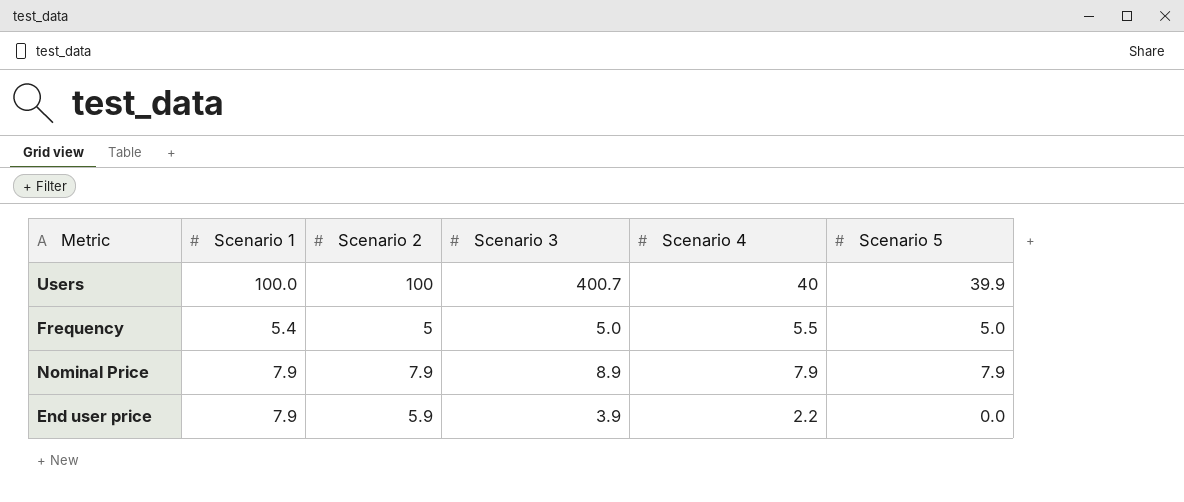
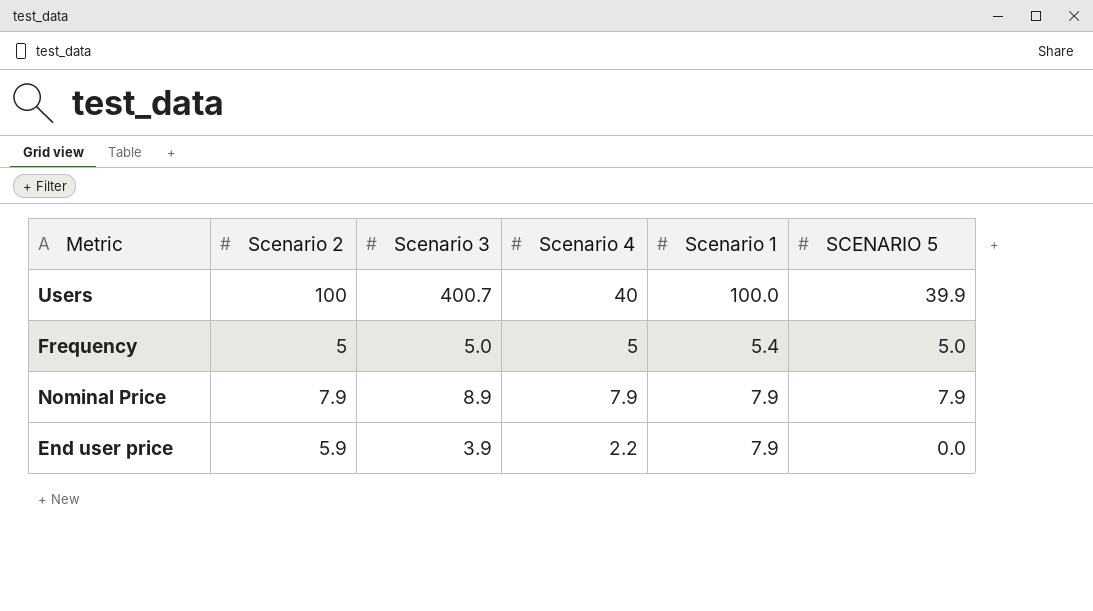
column Scenario 1 | position: 2 -> 5
column name: Scenario 5 -> SCENARIO 5
Frequency | Scenario 4: 5.5 -> 5

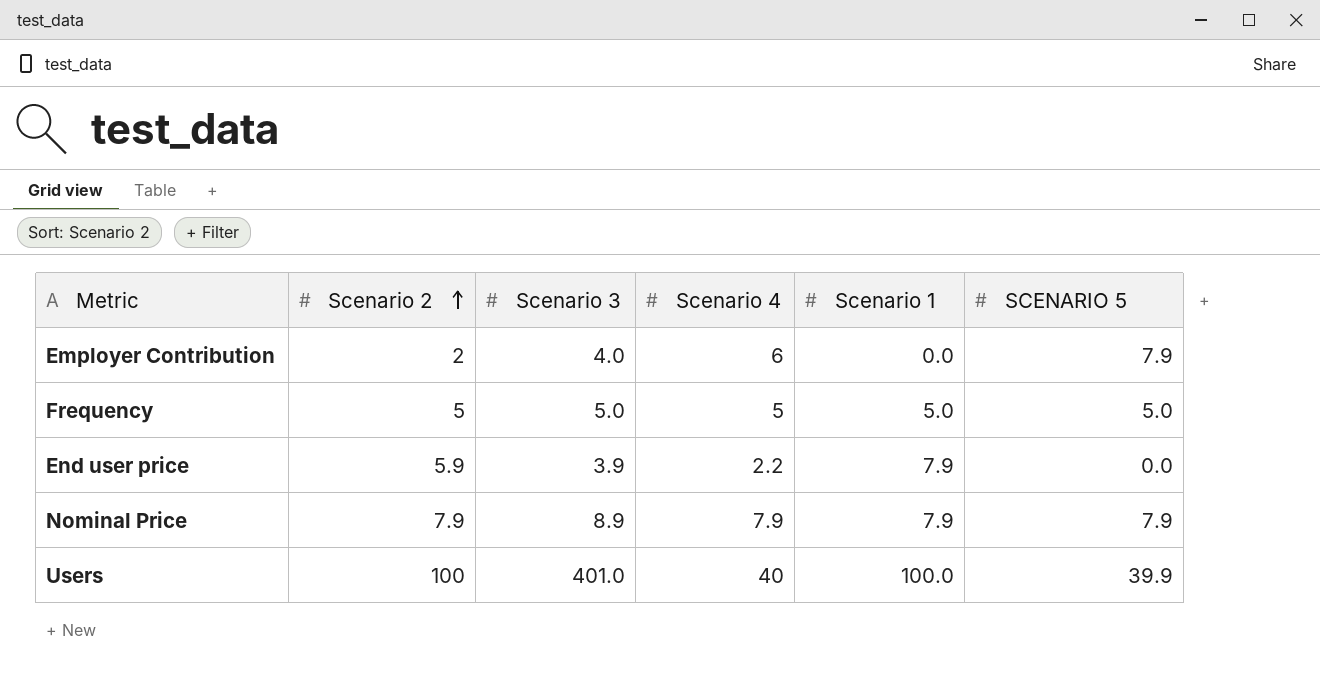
row order: none -> Scenario 2 ascending
row Employer Contribution: none -> 2 | 4.0 | 6 | 0.0 | 7.9
Frequency | Scenario 1: 5.4 -> 5.0
Users | Scenario 3: 400.7 -> 401.0

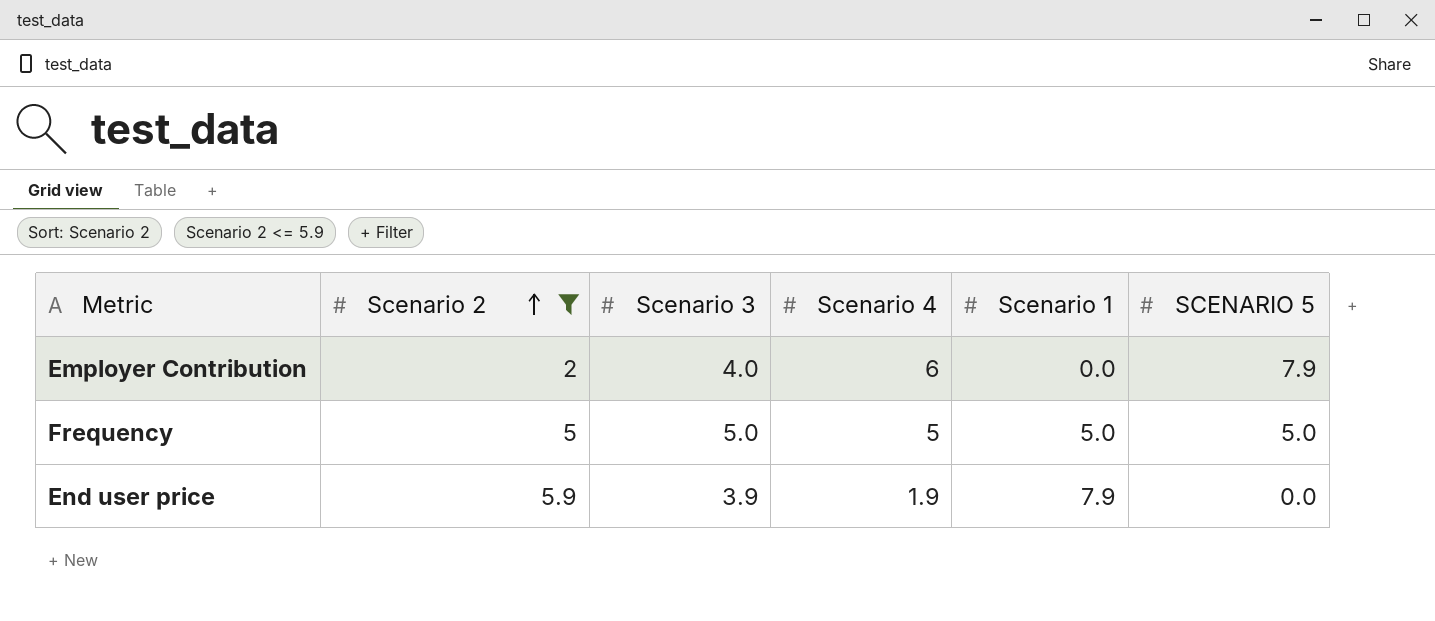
filter: none -> Scenario 2 <= 5.9
End user price | Scenario 4: 2.2 -> 1.9

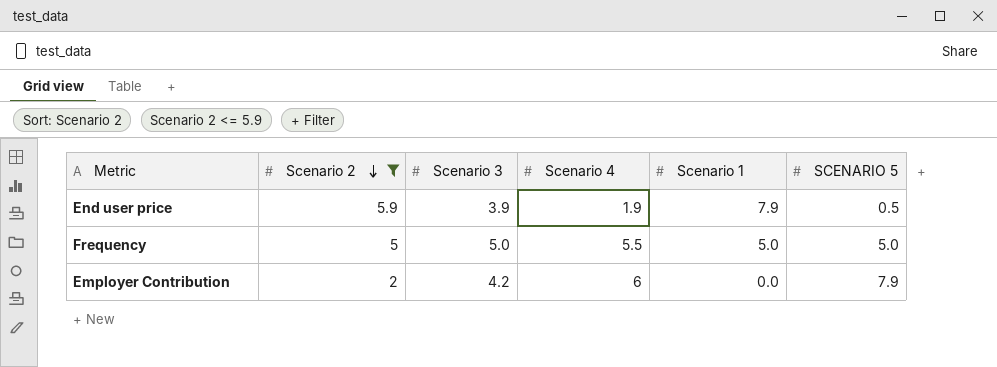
row order: Scenario 2 ascending -> Scenario 2 descending
End user price | SCENARIO 5: 0.0 -> 0.5
Frequency | Scenario 4: 5 -> 5.5
Employer Contribution | Scenario 3: 4.0 -> 4.2

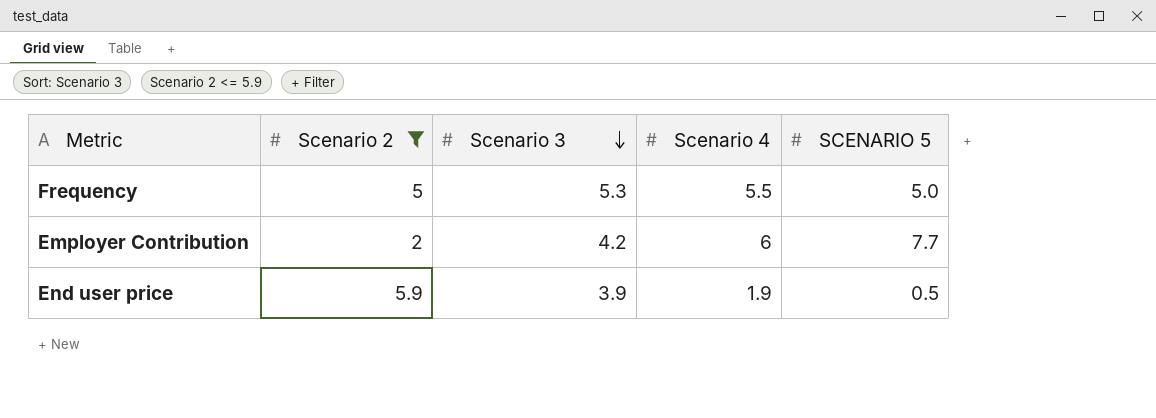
row order: Scenario 2 descending -> Scenario 3 descending
column Scenario 1 | position: 5 -> none
Frequency | Scenario 3: 5.0 -> 5.3
Employer Contribution | SCENARIO 5: 7.9 -> 7.7

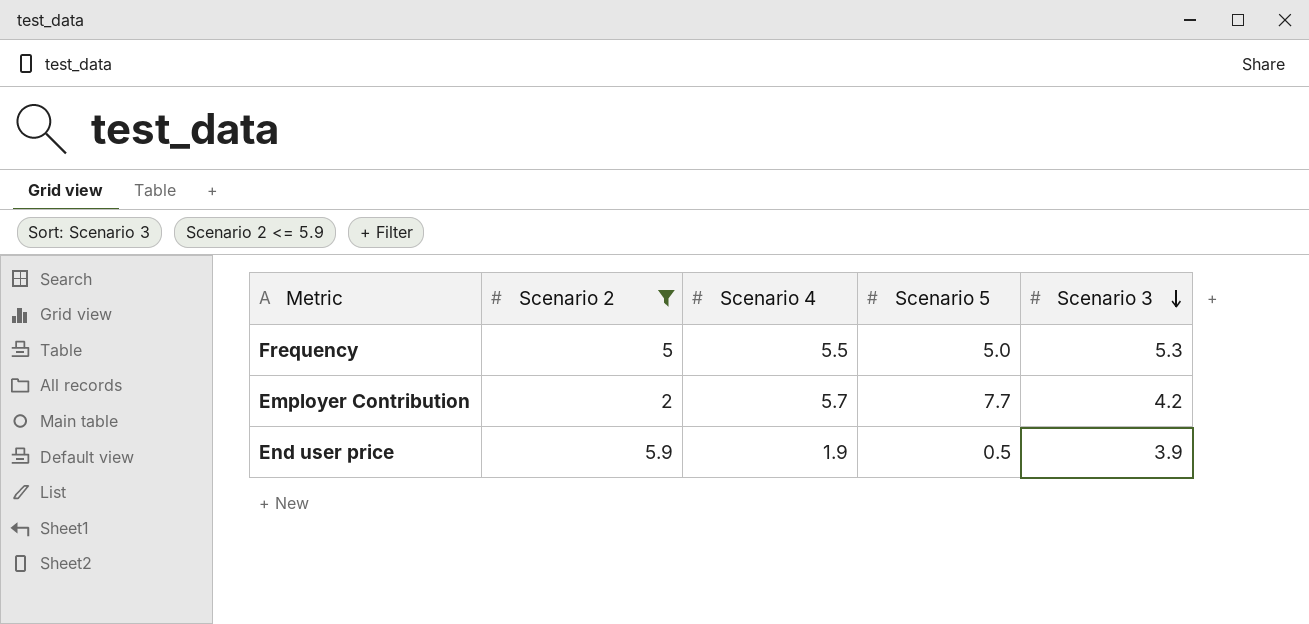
column name: SCENARIO 5 -> Scenario 5
column Scenario 3 | position: 3 -> 5
Employer Contribution | Scenario 4: 6 -> 5.7

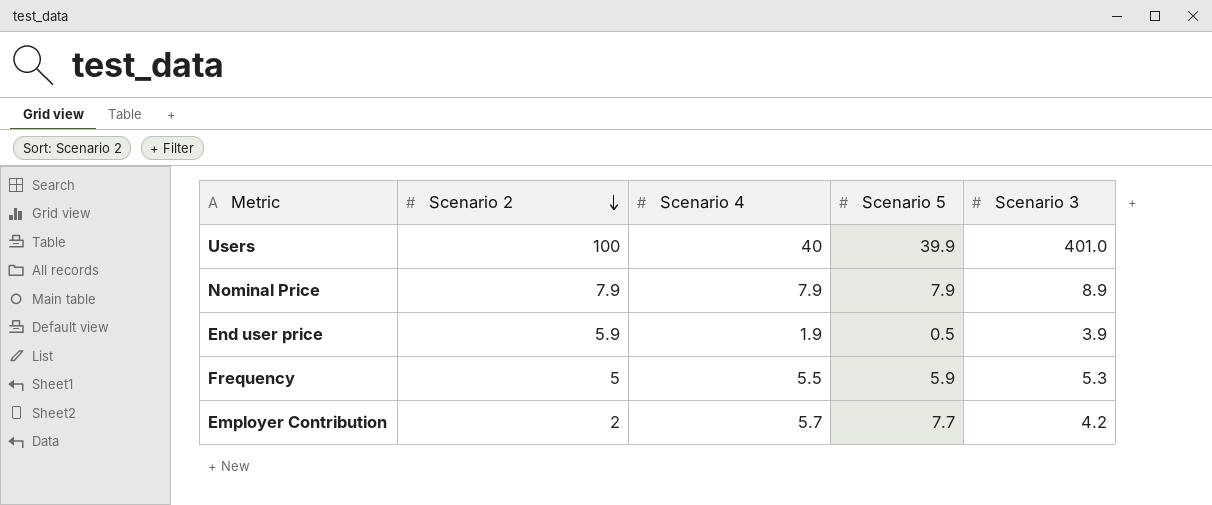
filter: Scenario 2 <= 5.9 -> none
row order: Scenario 3 descending -> Scenario 2 descending
Frequency | Scenario 5: 5.0 -> 5.9

